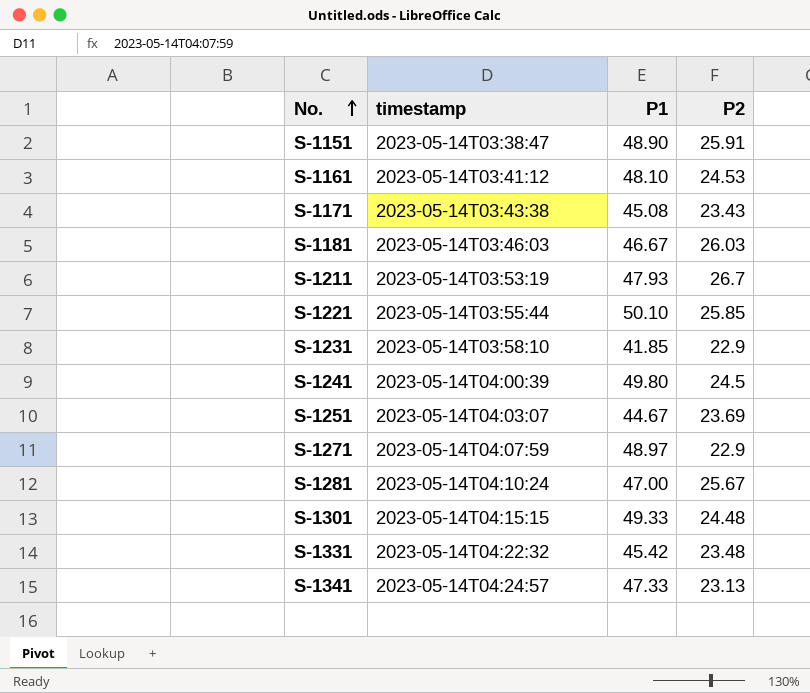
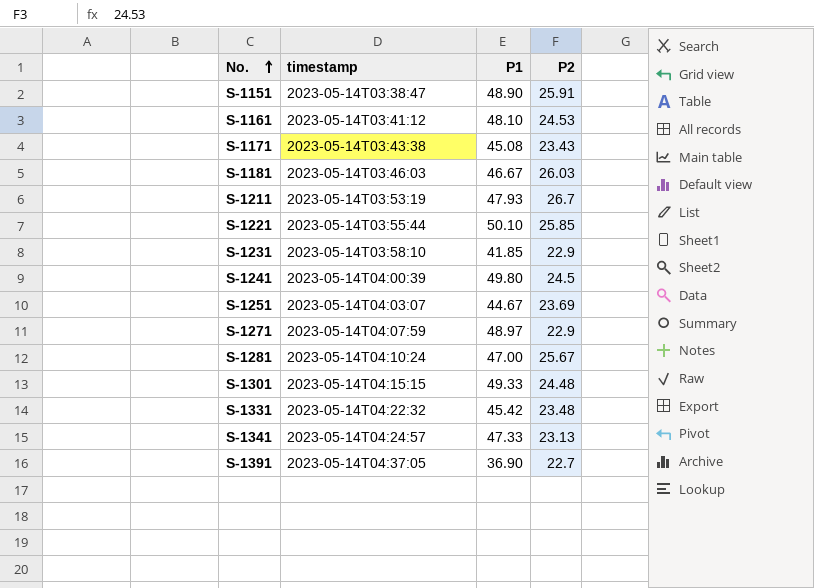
row S-1391: none -> 2023-05-14T04:37:05 | 36.90 | 22.7

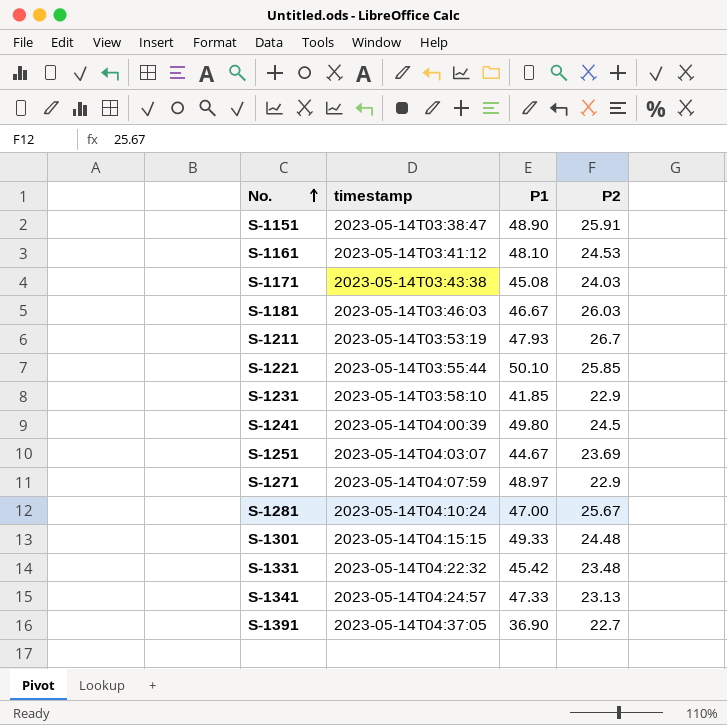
S-1171 | P2: 23.43 -> 24.03

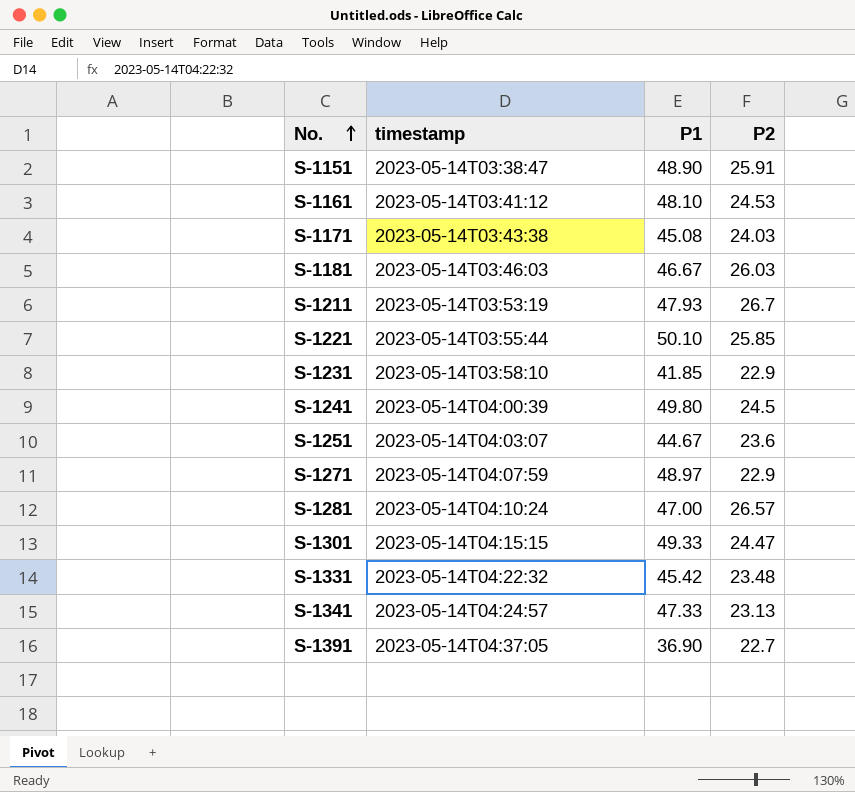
S-1251 | P2: 23.69 -> 23.6
S-1281 | P2: 25.67 -> 26.57
S-1301 | P2: 24.48 -> 24.47

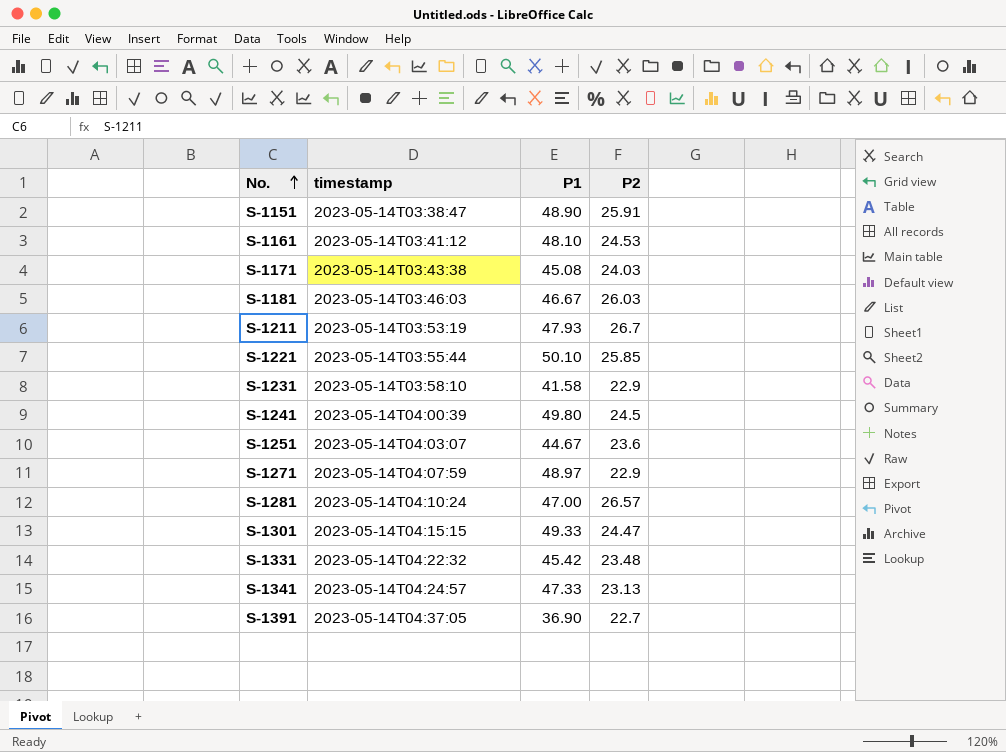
S-1231 | P1: 41.85 -> 41.58

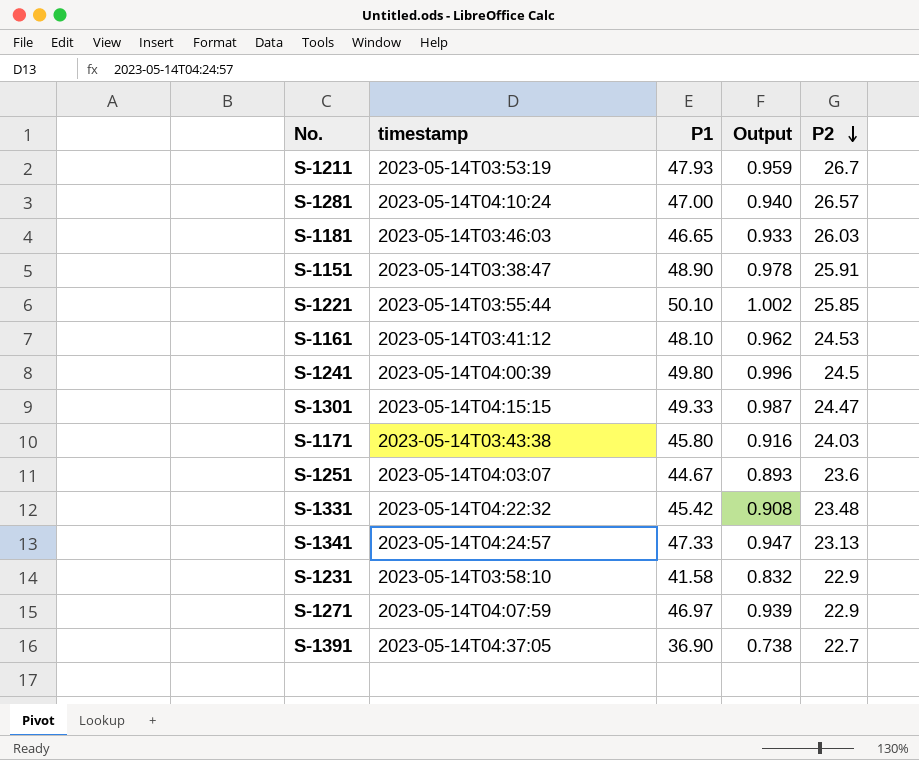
row order: No. ascending -> P2 descending
column Output | formula: none -> [P1] * 0.02
S-1181 | P1: 46.67 -> 46.65
S-1171 | P1: 45.08 -> 45.80
S-1271 | P1: 48.97 -> 46.97

